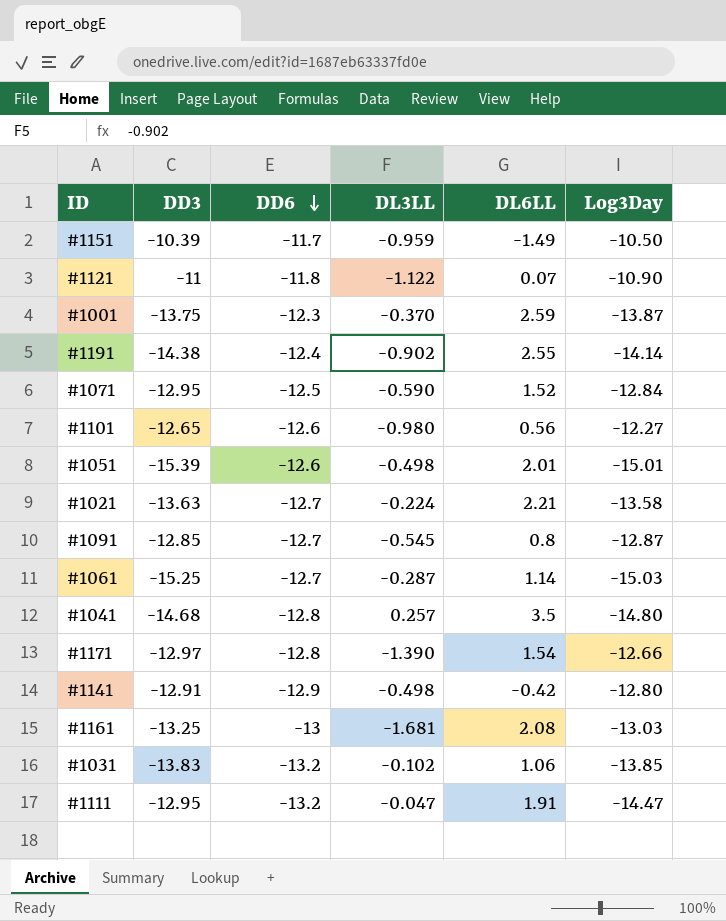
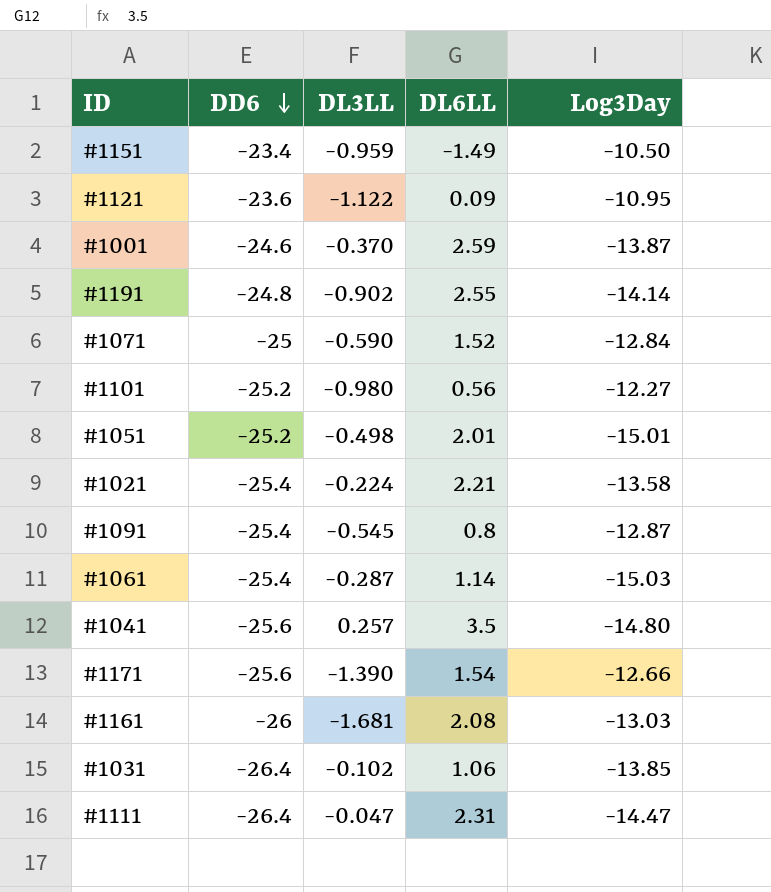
column DD3 | position: 2 -> none
row #1141: -12.91 | -12.9 | -0.498 | -0.42 | -12.80 -> none
#1151 | DD6: -11.7 -> -23.4
#1121 | DD6: -11.8 -> -23.6
#1121 | DL6LL: 0.07 -> 0.09
#1121 | Log3Day: -10.90 -> -10.95
#1001 | DD6: -12.3 -> -24.6
#1191 | DD6: -12.4 -> -24.8
#1071 | DD6: -12.5 -> -25
#1101 | DD6: -12.6 -> -25.2
#1051 | DD6: -12.6 -> -25.2
#1021 | DD6: -12.7 -> -25.4
#1091 | DD6: -12.7 -> -25.4
#1061 | DD6: -12.7 -> -25.4
#1041 | DD6: -12.8 -> -25.6
#1171 | DD6: -12.8 -> -25.6
#1161 | DD6: -13 -> -26
#1031 | DD6: -13.2 -> -26.4
#1111 | DD6: -13.2 -> -26.4
#1111 | DL6LL: 1.91 -> 2.31

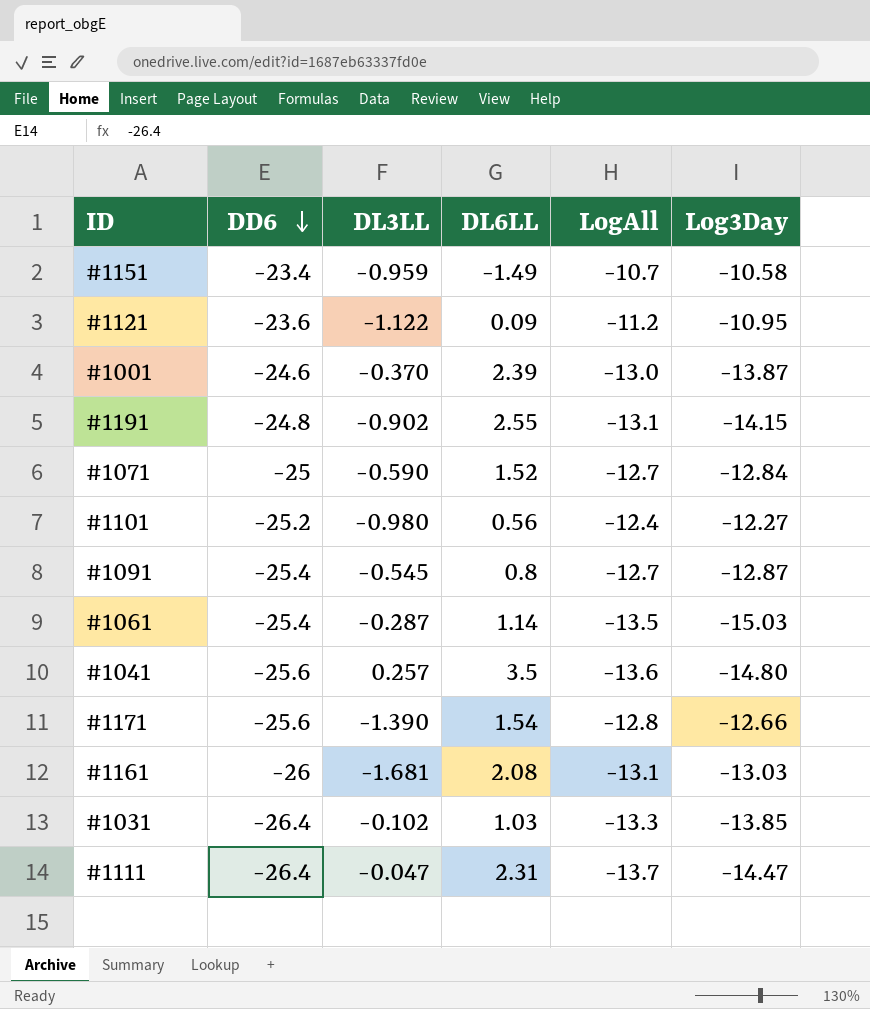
column LogAll | position: none -> 5
row #1051: -25.2 | -0.498 | 2.01 | -15.01 -> none
row #1021: -25.4 | -0.224 | 2.21 | -13.58 -> none
#1151 | Log3Day: -10.50 -> -10.58
#1001 | DL6LL: 2.59 -> 2.39
#1191 | Log3Day: -14.14 -> -14.15
#1031 | DL6LL: 1.06 -> 1.03

